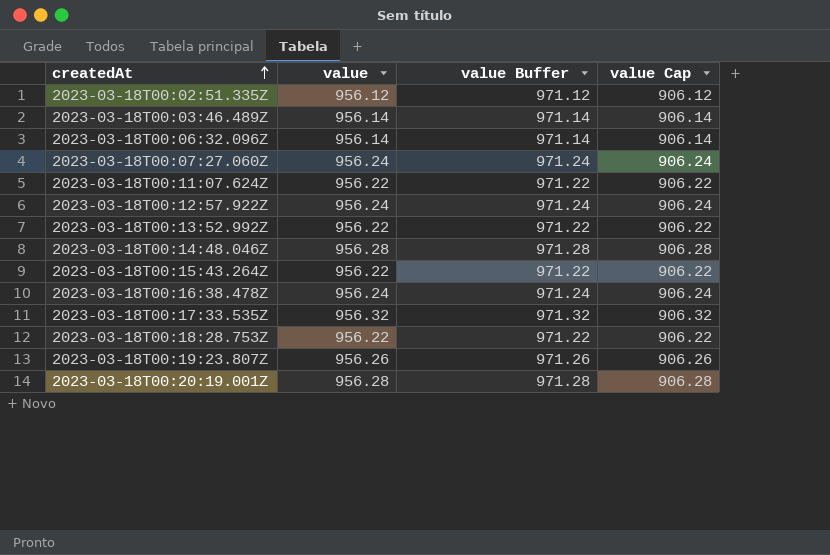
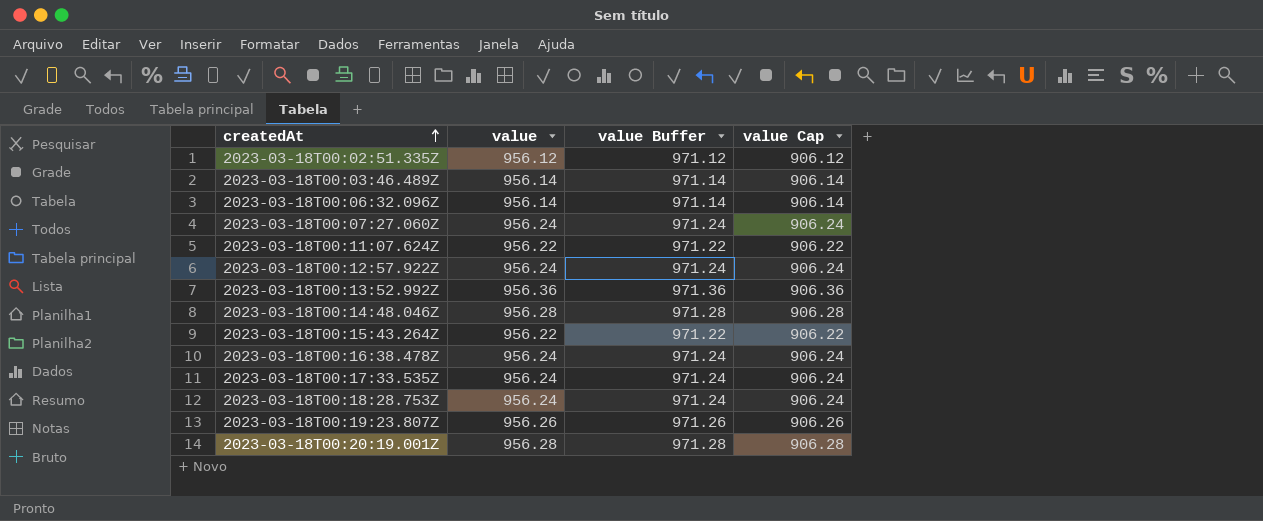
2023-03-18T00:13:52.992Z | value: 956.22 -> 956.36
2023-03-18T00:13:52.992Z | value Buffer: 971.22 -> 971.36
2023-03-18T00:13:52.992Z | value Cap: 906.22 -> 906.36
2023-03-18T00:17:33.535Z | value: 956.32 -> 956.24
2023-03-18T00:17:33.535Z | value Buffer: 971.32 -> 971.24
2023-03-18T00:17:33.535Z | value Cap: 906.32 -> 906.24
2023-03-18T00:18:28.753Z | value: 956.22 -> 956.24
2023-03-18T00:18:28.753Z | value Buffer: 971.22 -> 971.24
2023-03-18T00:18:28.753Z | value Cap: 906.22 -> 906.24

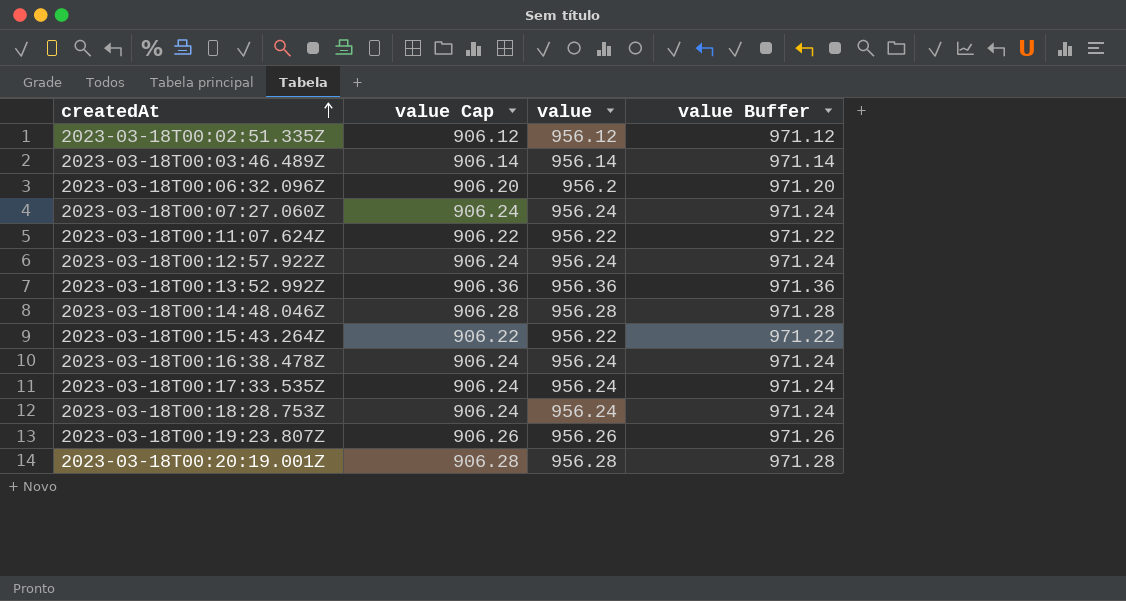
column value Cap | position: 4 -> 2
2023-03-18T00:06:32.096Z | value Cap: 906.14 -> 906.20
2023-03-18T00:06:32.096Z | value: 956.14 -> 956.2
2023-03-18T00:06:32.096Z | value Buffer: 971.14 -> 971.20

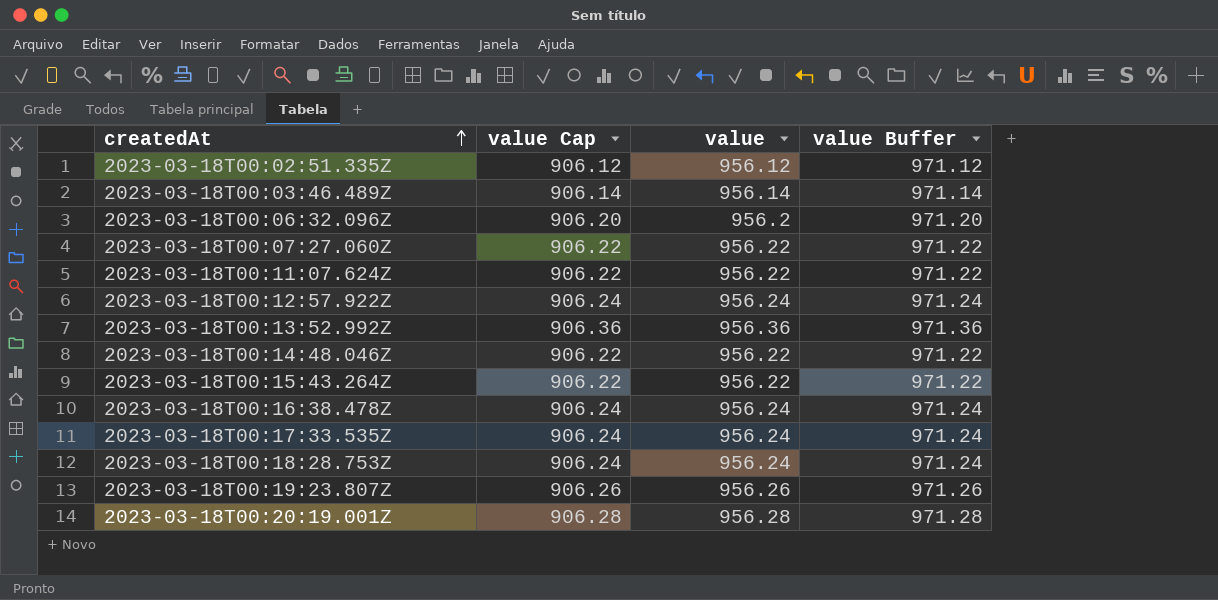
2023-03-18T00:07:27.060Z | value Cap: 906.24 -> 906.22
2023-03-18T00:07:27.060Z | value: 956.24 -> 956.22
2023-03-18T00:07:27.060Z | value Buffer: 971.24 -> 971.22
2023-03-18T00:14:48.046Z | value Cap: 906.28 -> 906.22
2023-03-18T00:14:48.046Z | value: 956.28 -> 956.22
2023-03-18T00:14:48.046Z | value Buffer: 971.28 -> 971.22

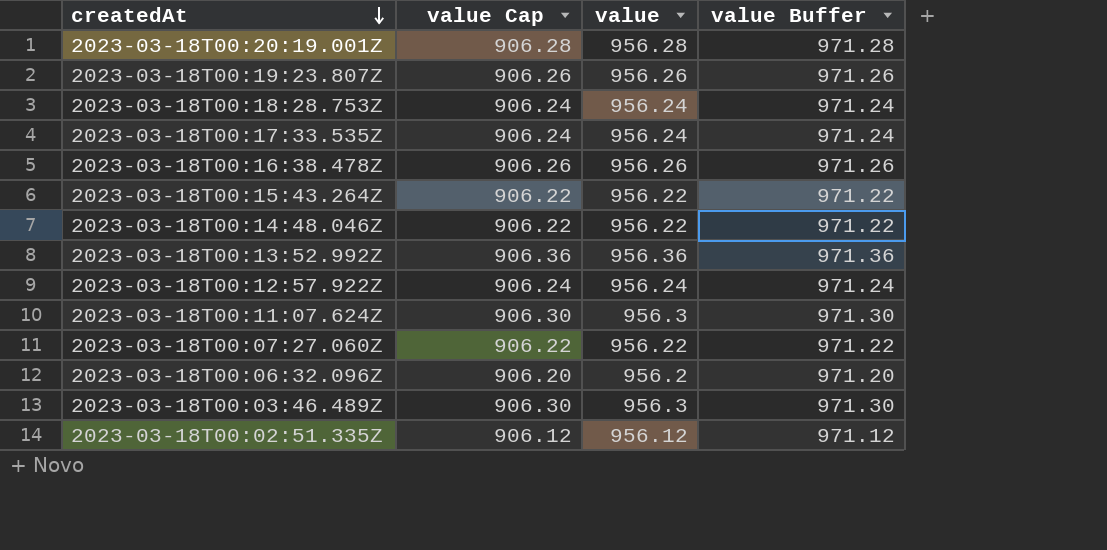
row order: createdAt ascending -> createdAt descending
2023-03-18T00:16:38.478Z | value Cap: 906.24 -> 906.26
2023-03-18T00:16:38.478Z | value: 956.24 -> 956.26
2023-03-18T00:16:38.478Z | value Buffer: 971.24 -> 971.26
2023-03-18T00:11:07.624Z | value Cap: 906.22 -> 906.30
2023-03-18T00:11:07.624Z | value: 956.22 -> 956.3
2023-03-18T00:11:07.624Z | value Buffer: 971.22 -> 971.30
2023-03-18T00:03:46.489Z | value Cap: 906.14 -> 906.30
2023-03-18T00:03:46.489Z | value: 956.14 -> 956.3
2023-03-18T00:03:46.489Z | value Buffer: 971.14 -> 971.30

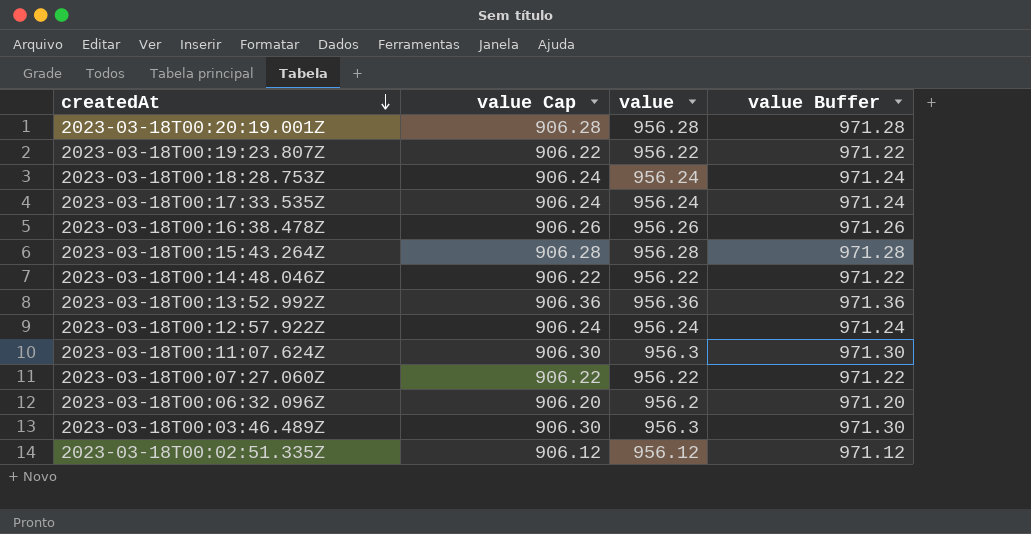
2023-03-18T00:19:23.807Z | value Cap: 906.26 -> 906.22
2023-03-18T00:19:23.807Z | value: 956.26 -> 956.22
2023-03-18T00:19:23.807Z | value Buffer: 971.26 -> 971.22
2023-03-18T00:15:43.264Z | value Cap: 906.22 -> 906.28
2023-03-18T00:15:43.264Z | value: 956.22 -> 956.28
2023-03-18T00:15:43.264Z | value Buffer: 971.22 -> 971.28

